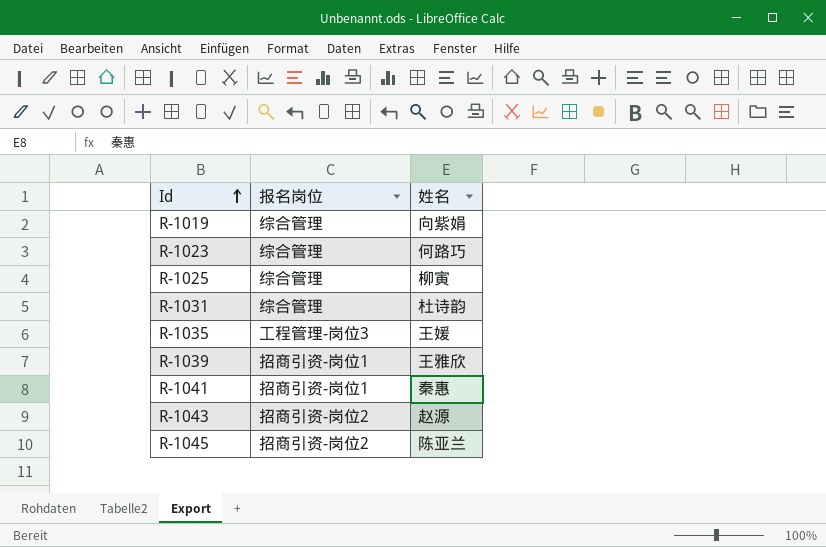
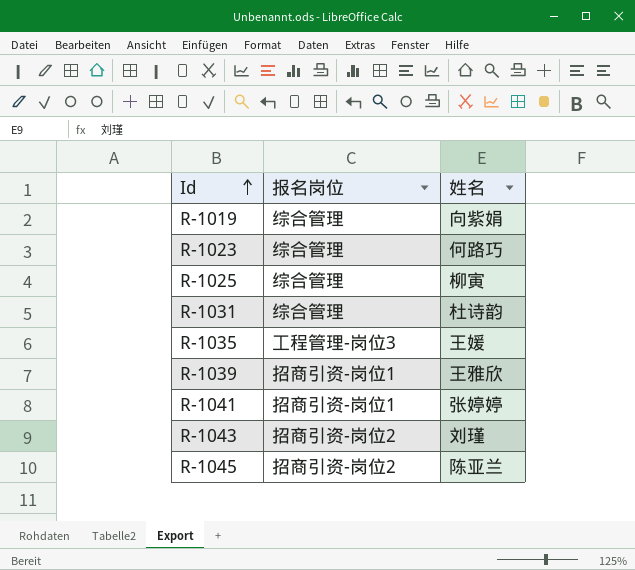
R-1041 | 姓名: 秦惠 -> 张婷婷
R-1043 | 姓名: 赵源 -> 刘瑾

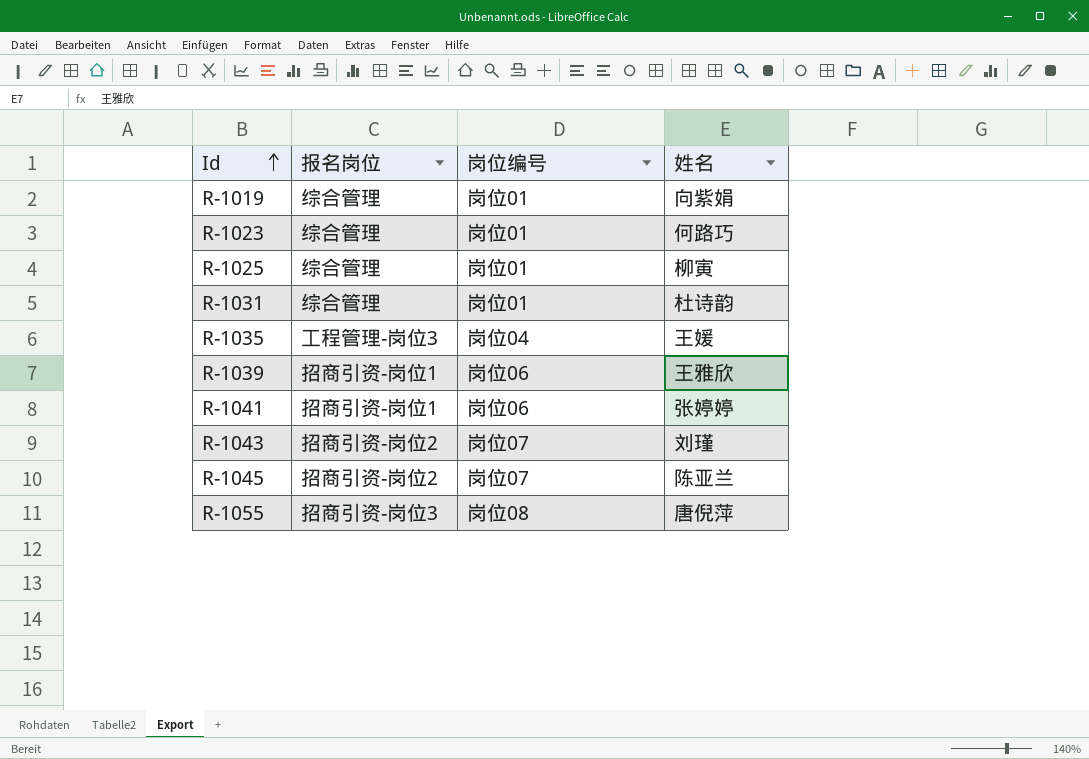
column 岗位编号 | position: none -> 3
row R-1055: none -> 招商引资-岗位3 | 岗位08 | 唐倪萍

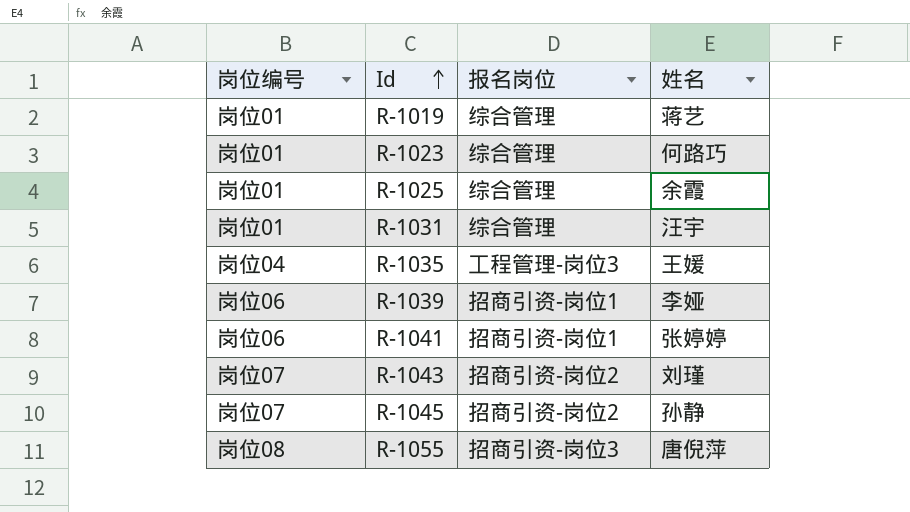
column 岗位编号 | position: 3 -> 1
R-1019 | 姓名: 向紫娟 -> 蒋艺
R-1025 | 姓名: 柳寅 -> 余霞
R-1031 | 姓名: 杜诗韵 -> 汪宇
R-1039 | 姓名: 王雅欣 -> 李娅
R-1045 | 姓名: 陈亚兰 -> 孙静

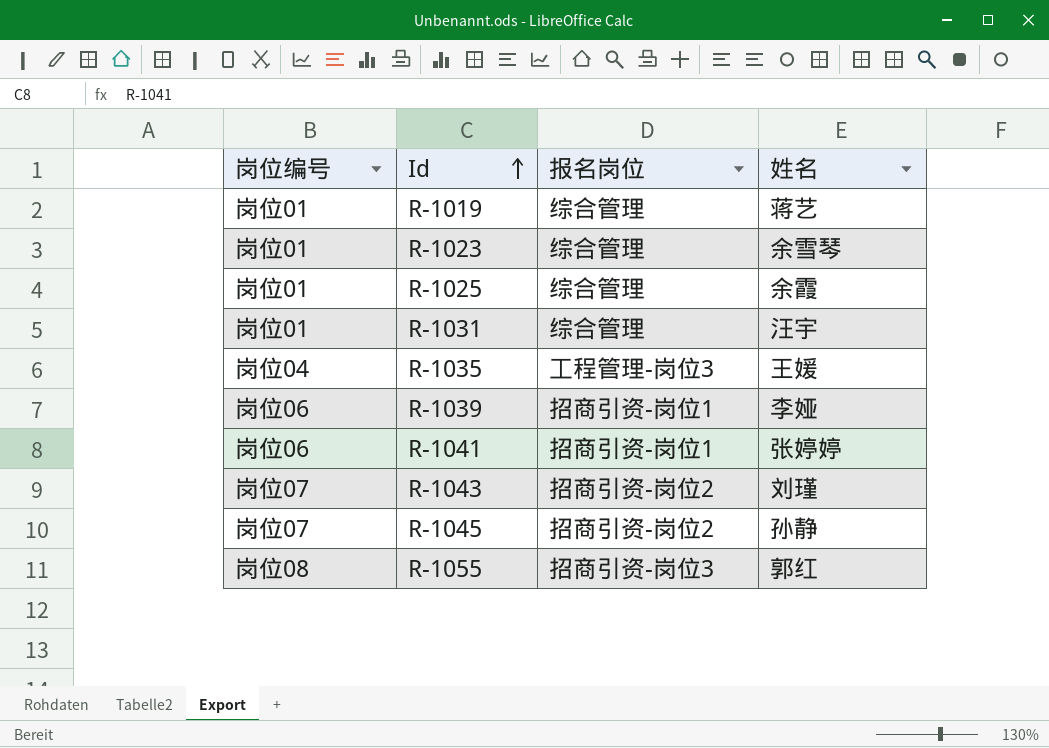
R-1023 | 姓名: 何路巧 -> 余雪琴
R-1055 | 姓名: 唐倪萍 -> 郭红

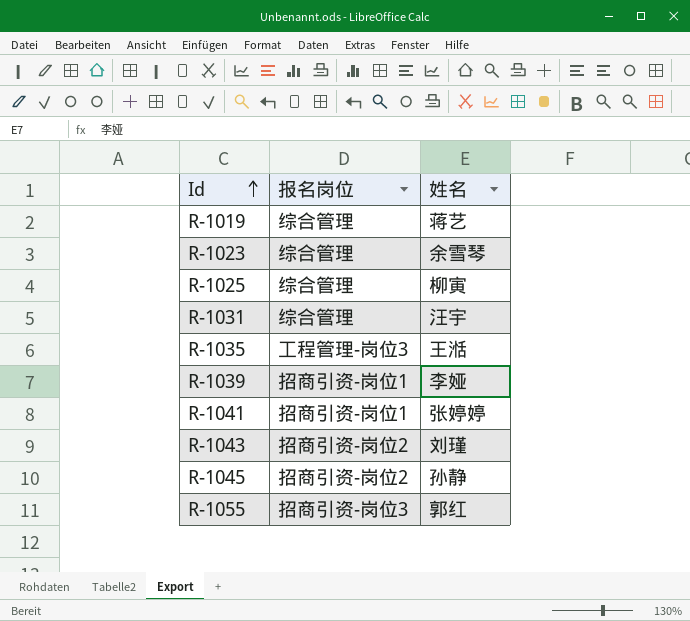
column 岗位编号 | position: 1 -> none
R-1025 | 姓名: 余霞 -> 柳寅
R-1035 | 姓名: 王媛 -> 王湉

